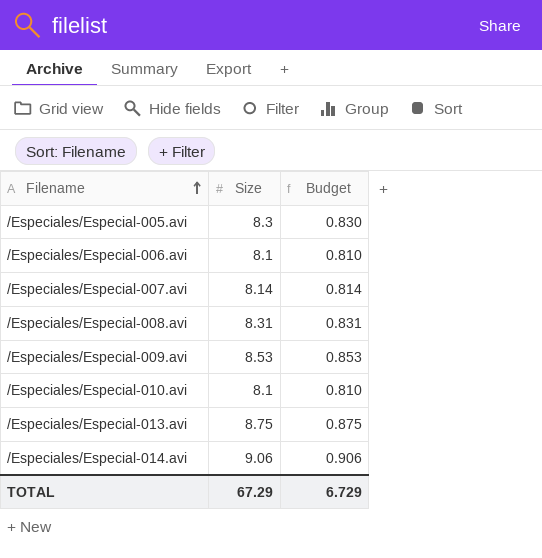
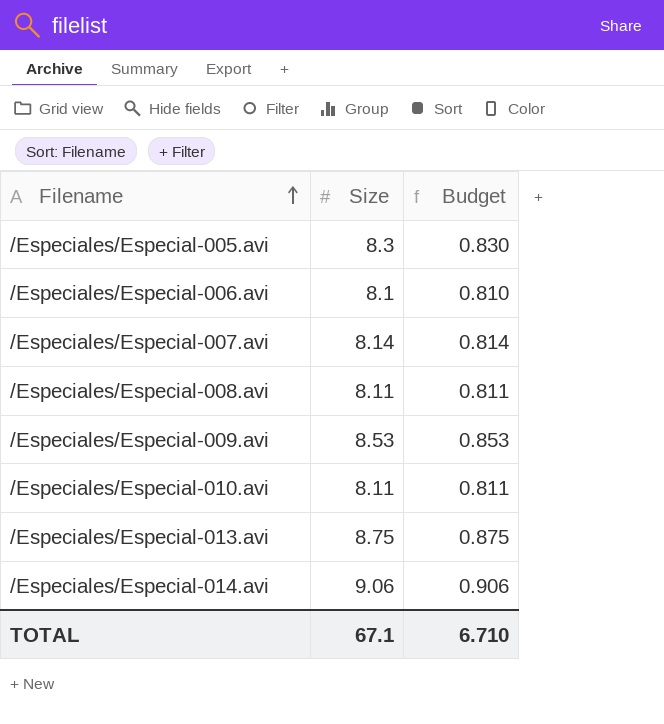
/Especiales/Especial-008.avi | Size: 8.31 -> 8.11
/Especiales/Especial-008.avi | Budget: 0.831 -> 0.811
/Especiales/Especial-010.avi | Size: 8.1 -> 8.11
/Especiales/Especial-010.avi | Budget: 0.810 -> 0.811
TOTAL | Size: 67.29 -> 67.1
TOTAL | Budget: 6.729 -> 6.710

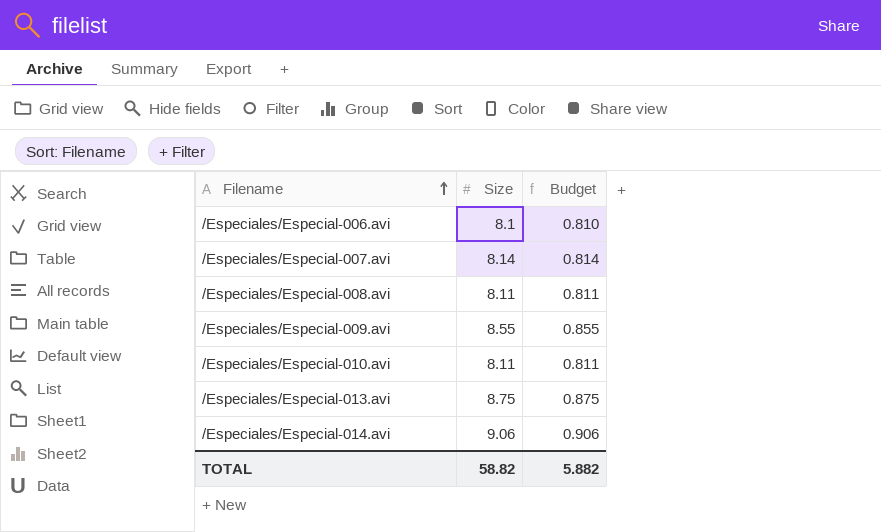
row /Especiales/Especial-005.avi: 8.3 | 0.830 -> none
/Especiales/Especial-009.avi | Size: 8.53 -> 8.55
/Especiales/Especial-009.avi | Budget: 0.853 -> 0.855
TOTAL | Size: 67.1 -> 58.82
TOTAL | Budget: 6.710 -> 5.882

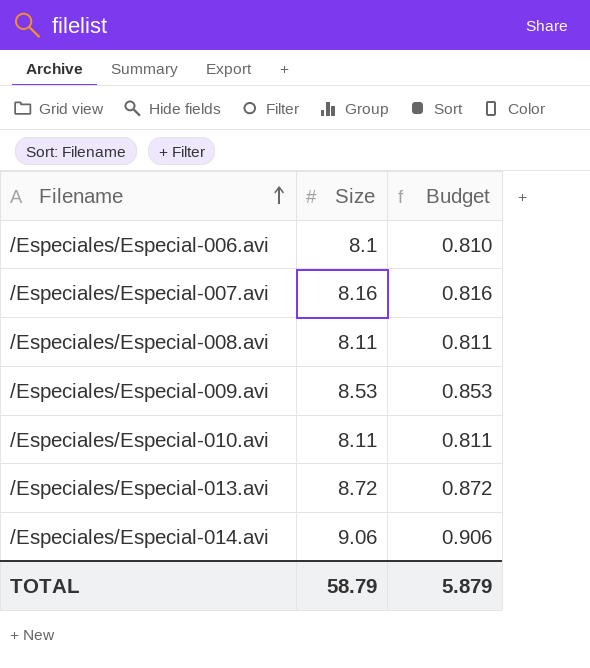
/Especiales/Especial-007.avi | Size: 8.14 -> 8.16
/Especiales/Especial-007.avi | Budget: 0.814 -> 0.816
/Especiales/Especial-009.avi | Size: 8.55 -> 8.53
/Especiales/Especial-009.avi | Budget: 0.855 -> 0.853
/Especiales/Especial-013.avi | Size: 8.75 -> 8.72
/Especiales/Especial-013.avi | Budget: 0.875 -> 0.872
TOTAL | Size: 58.82 -> 58.79
TOTAL | Budget: 5.882 -> 5.879

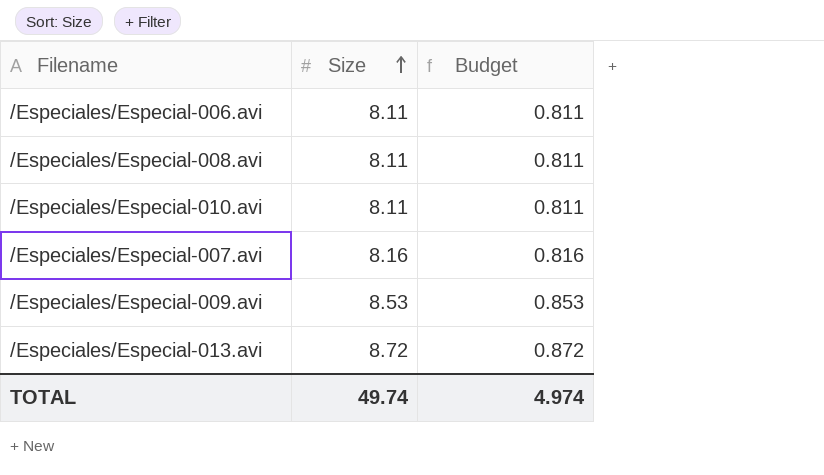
row order: Filename ascending -> Size ascending
row /Especiales/Especial-014.avi: 9.06 | 0.906 -> none
/Especiales/Especial-006.avi | Size: 8.1 -> 8.11
/Especiales/Especial-006.avi | Budget: 0.810 -> 0.811
TOTAL | Size: 58.79 -> 49.74
TOTAL | Budget: 5.879 -> 4.974

